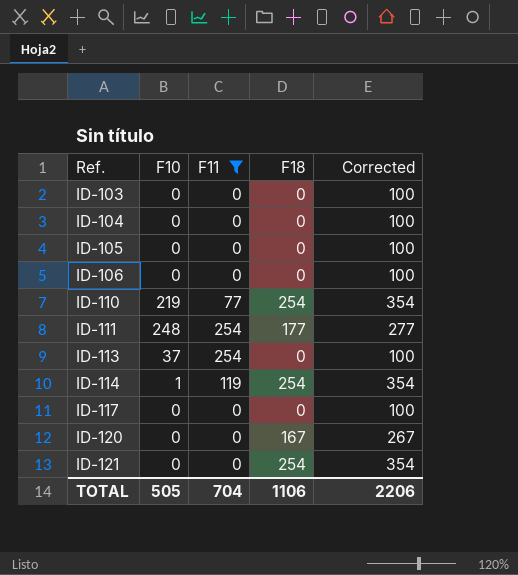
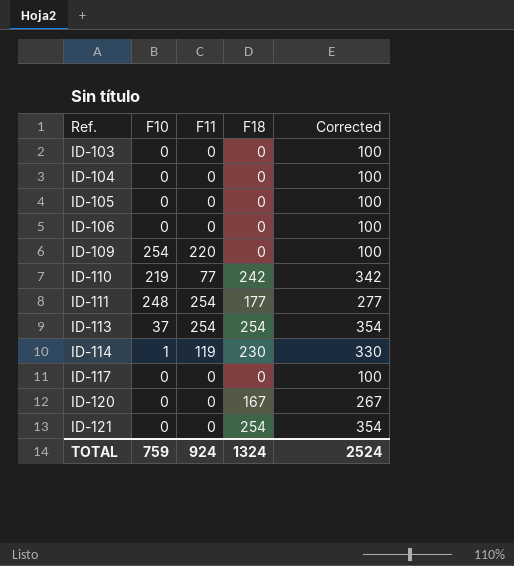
filter: F11 != 220 -> none
ID-110 | F18: 254 -> 242
ID-110 | Corrected: 354 -> 342
ID-113 | F18: 0 -> 254
ID-113 | Corrected: 100 -> 354
ID-114 | F18: 254 -> 230
ID-114 | Corrected: 354 -> 330
TOTAL | F10: 505 -> 759
TOTAL | F11: 704 -> 924
TOTAL | F18: 1106 -> 1324
TOTAL | Corrected: 2206 -> 2524

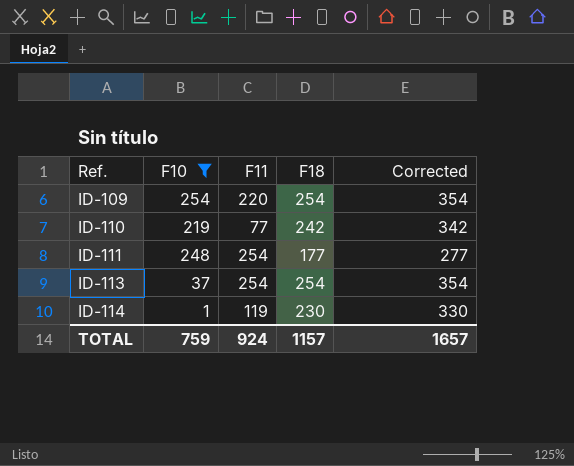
filter: none -> F10 != 0
ID-109 | F18: 0 -> 254
ID-109 | Corrected: 100 -> 354
TOTAL | F18: 1324 -> 1157
TOTAL | Corrected: 2524 -> 1657

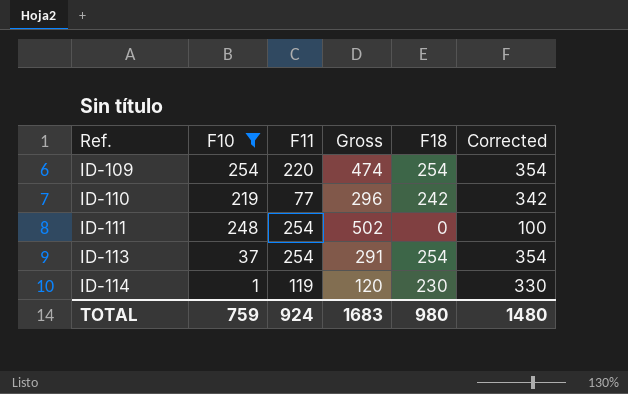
column Gross | formula: none -> [F10] + [F11]
ID-111 | F18: 177 -> 0
ID-111 | Corrected: 277 -> 100
TOTAL | F18: 1157 -> 980
TOTAL | Corrected: 1657 -> 1480

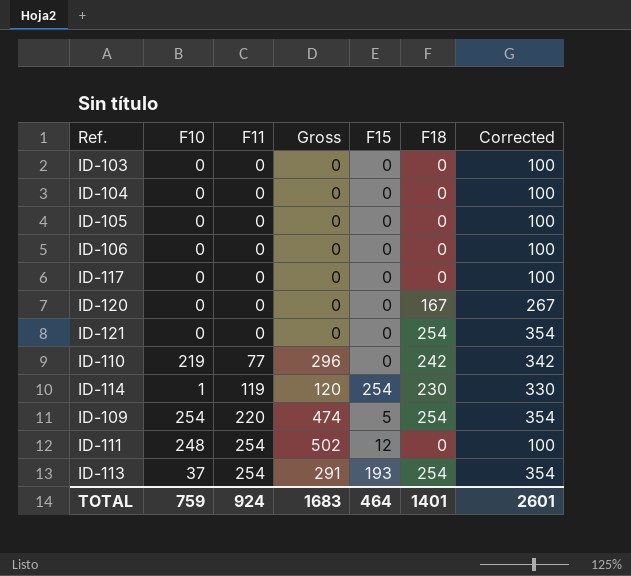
filter: F10 != 0 -> none
row order: Ref. ascending -> F11 ascending
column F15 | position: none -> 5
TOTAL | F18: 980 -> 1401
TOTAL | Corrected: 1480 -> 2601

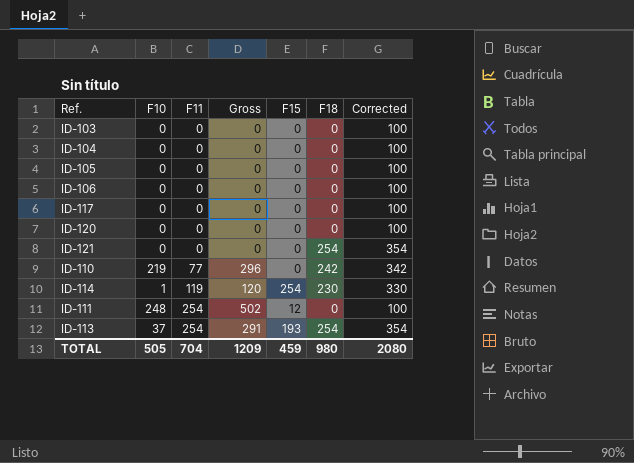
row ID-109: 254 | 220 | 474 | 5 | 254 | 354 -> none
ID-120 | F18: 167 -> 0
ID-120 | Corrected: 267 -> 100
TOTAL | F10: 759 -> 505
TOTAL | F11: 924 -> 704
TOTAL | Gross: 1683 -> 1209
TOTAL | F15: 464 -> 459
TOTAL | F18: 1401 -> 980
TOTAL | Corrected: 2601 -> 2080

